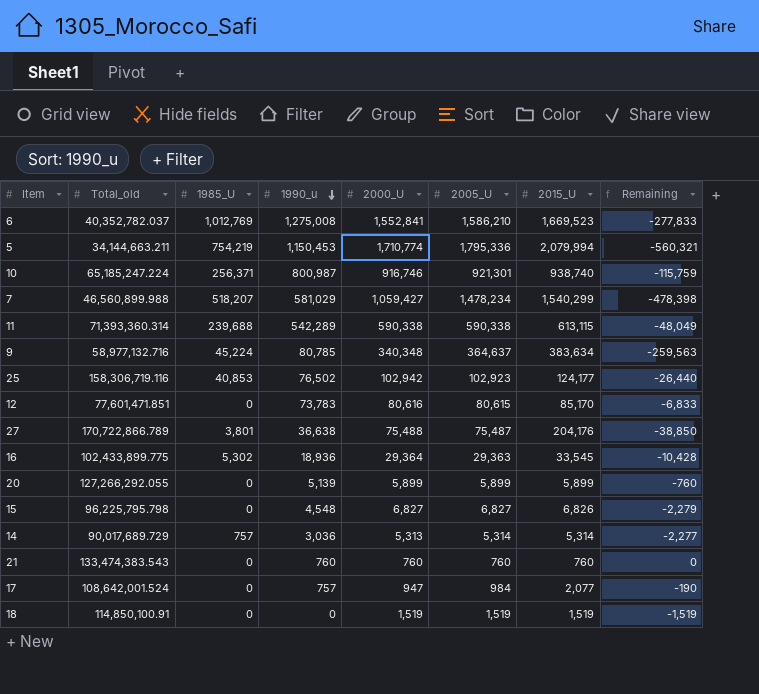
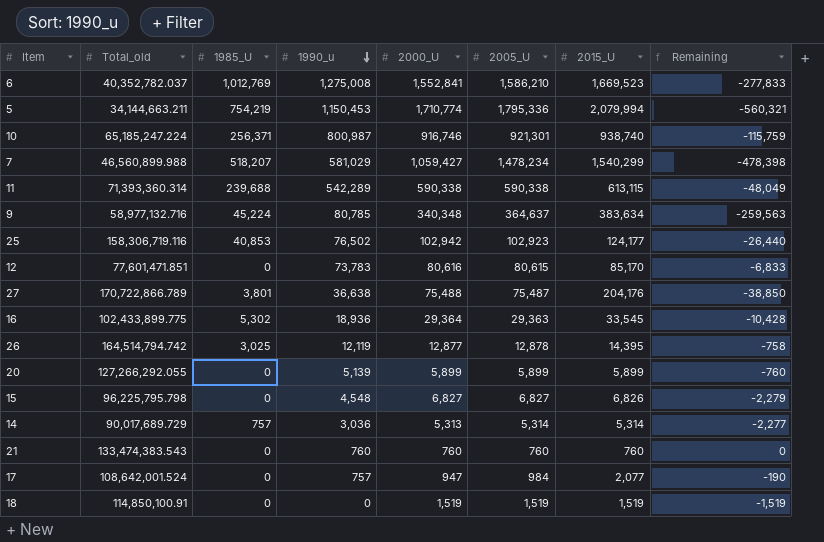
row 26: none -> 164,514,794.742 | 3,025 | 12,119 | 12,877 | 12,878 | 14,395 | -758

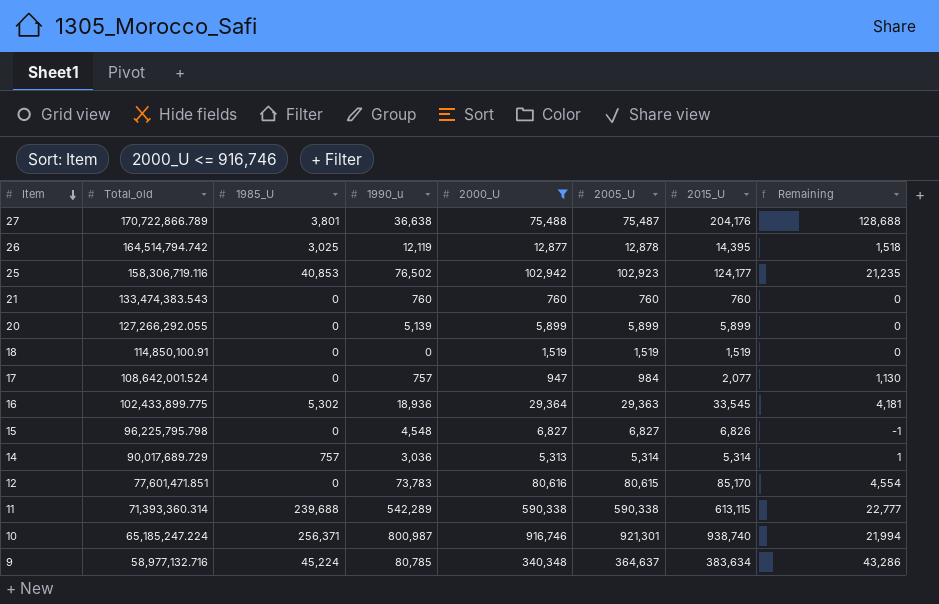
filter: none -> 2000_U <= 916,746
row order: 1990_u descending -> Item descending
column Remaining | formula: [1990_u] - [2000_U] -> [2015_U] - [2000_U]

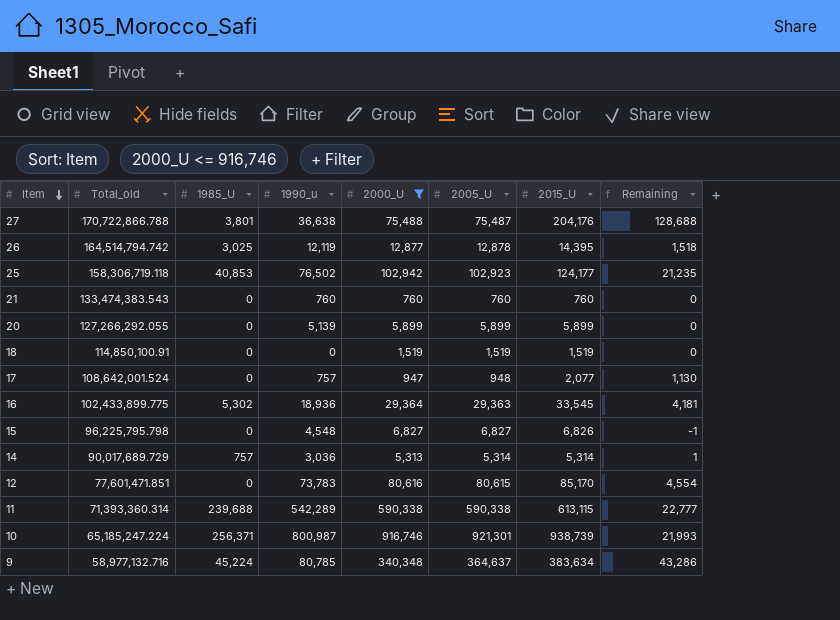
27 | Total_old: 170,722,866.789 -> 170,722,866.788
25 | Total_old: 158,306,719.116 -> 158,306,719.118
17 | 2005_U: 984 -> 948
10 | 2015_U: 938,740 -> 938,739
10 | Remaining: 21,994 -> 21,993

